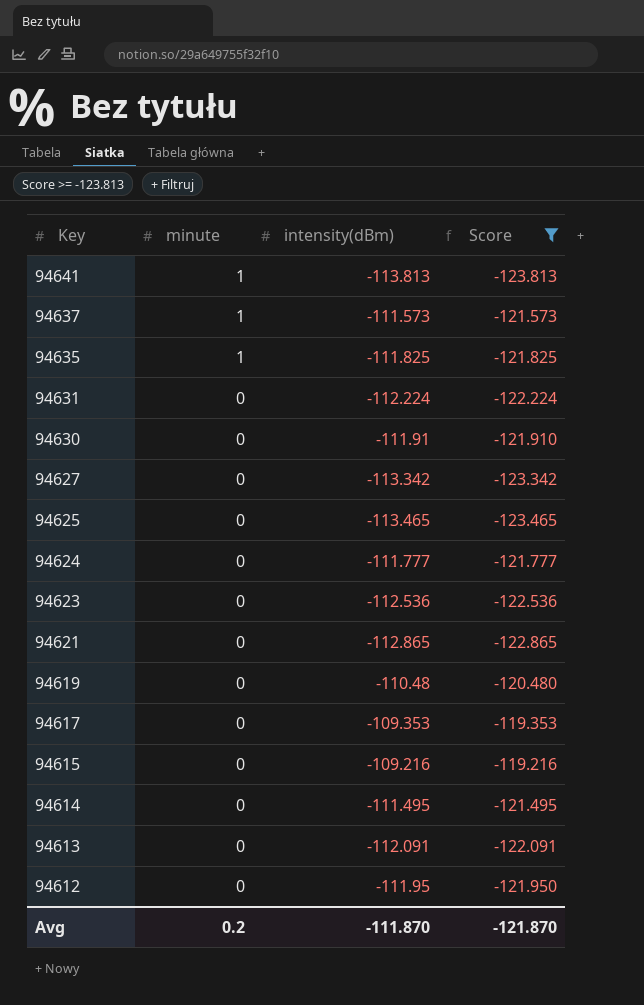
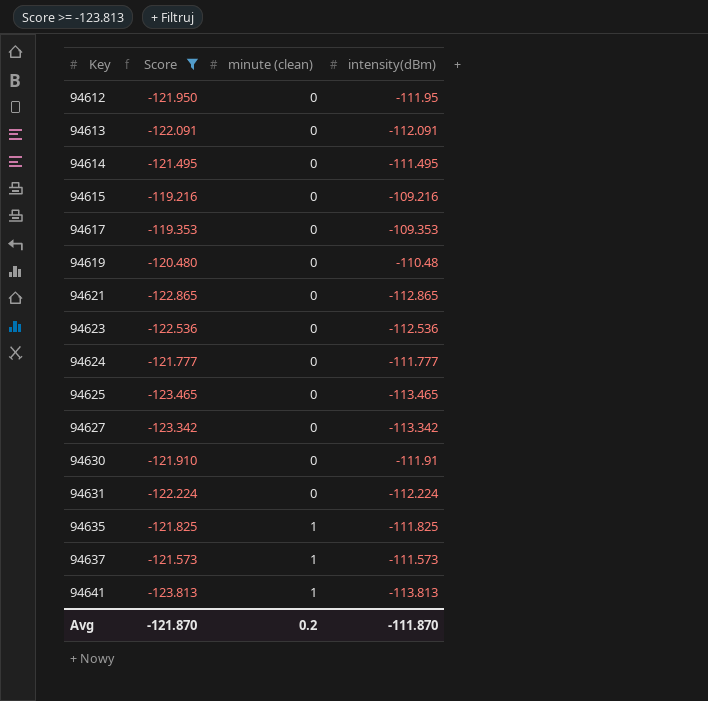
row order: Key descending -> Key ascending
column Score | position: 4 -> 2
column name: minute -> minute (clean)

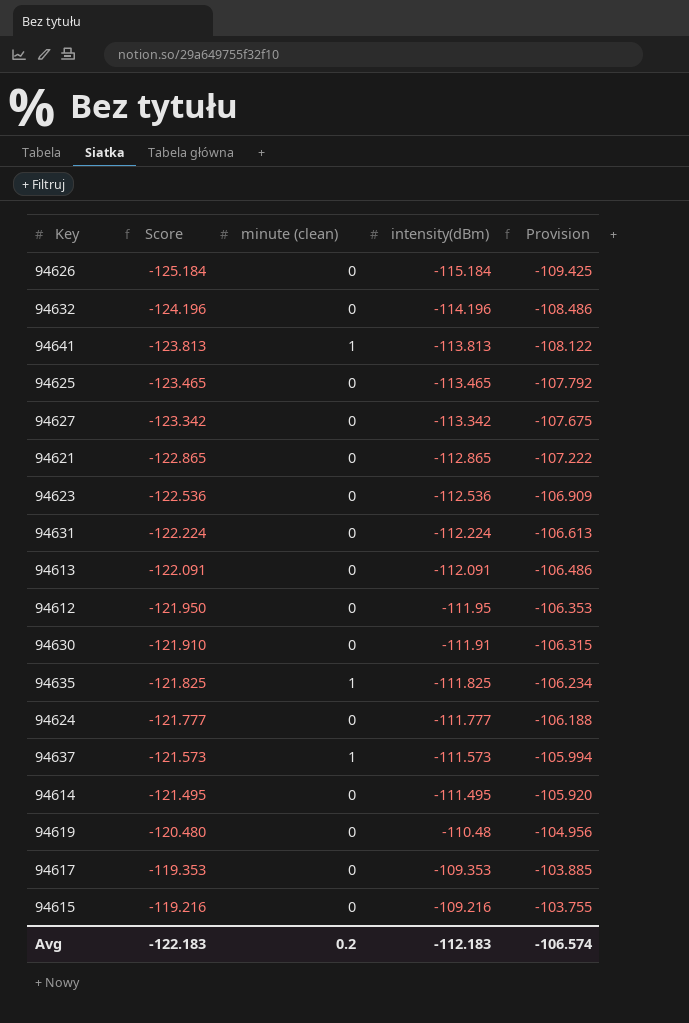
filter: Score >= -123.813 -> none
row order: Key ascending -> Score ascending
column Provision | formula: none -> [intensity(dBm)] * 0.95
Avg | Score: -121.870 -> -122.183
Avg | intensity(dBm): -111.870 -> -112.183

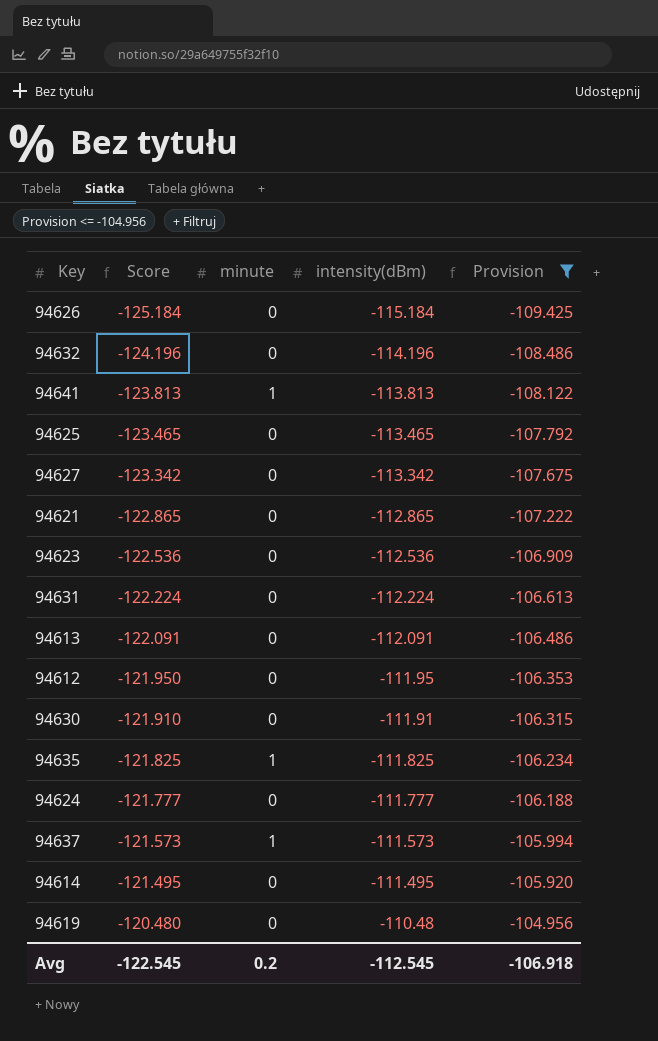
filter: none -> Provision <= -104.956
column name: minute (clean) -> minute
Avg | Score: -122.183 -> -122.545
Avg | intensity(dBm): -112.183 -> -112.545
Avg | Provision: -106.574 -> -106.918

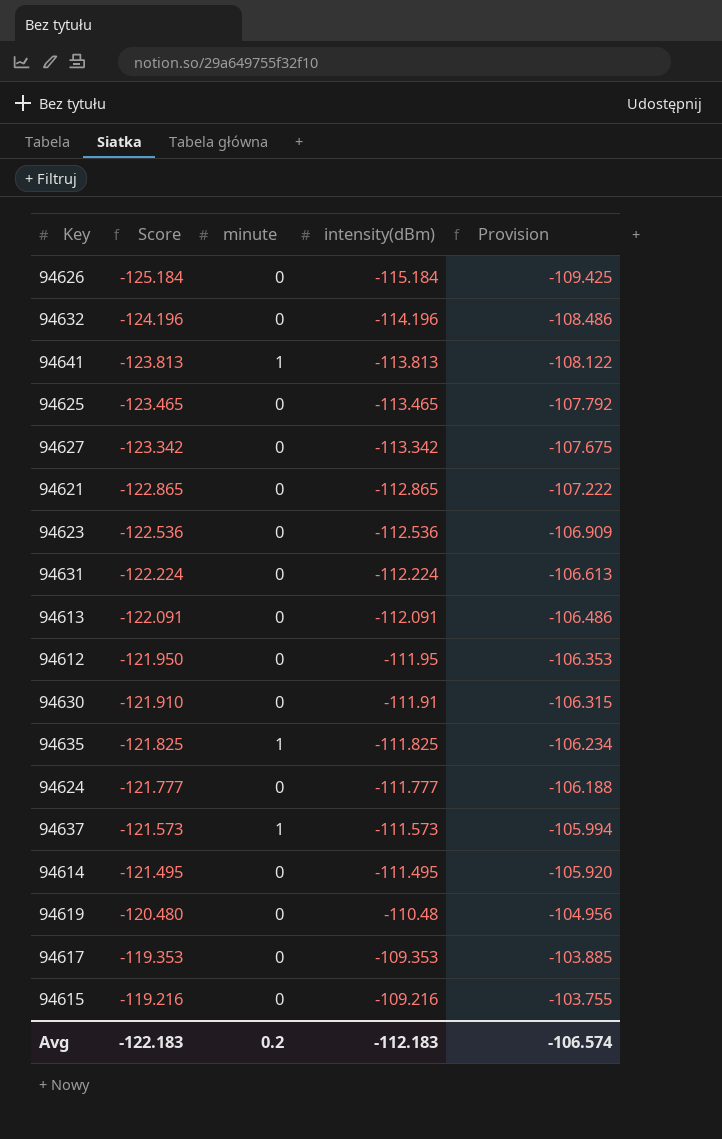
filter: Provision <= -104.956 -> none
Avg | Score: -122.545 -> -122.183
Avg | intensity(dBm): -112.545 -> -112.183
Avg | Provision: -106.918 -> -106.574

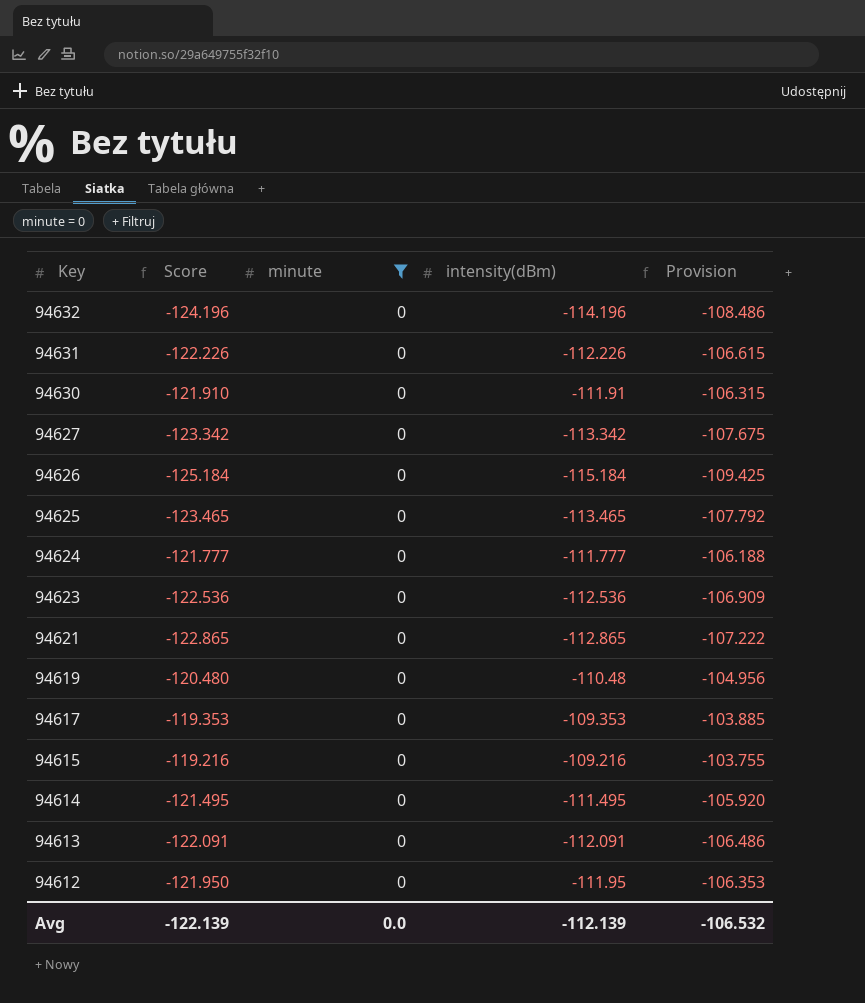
filter: none -> minute = 0
row order: Score ascending -> Key descending
94631 | Score: -122.224 -> -122.226
94631 | intensity(dBm): -112.224 -> -112.226
94631 | Provision: -106.613 -> -106.615
Avg | Score: -122.183 -> -122.139
Avg | minute: 0.2 -> 0.0
Avg | intensity(dBm): -112.183 -> -112.139
Avg | Provision: -106.574 -> -106.532

